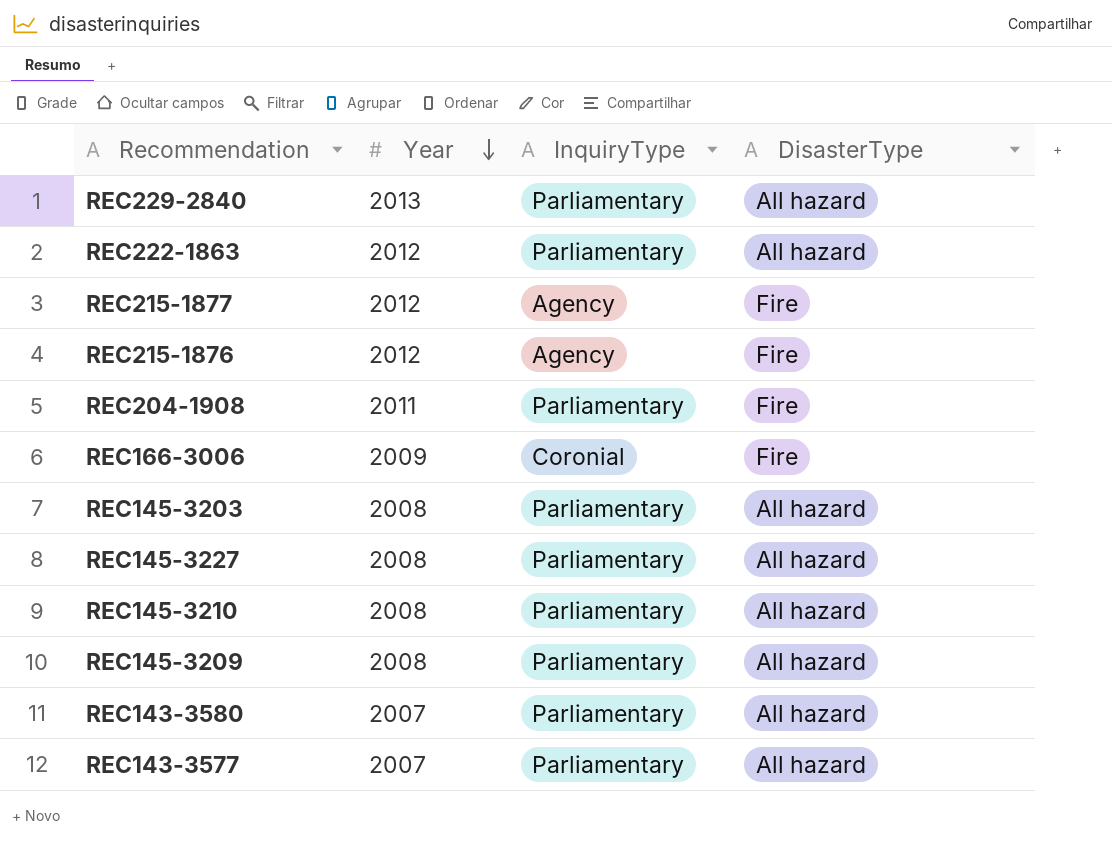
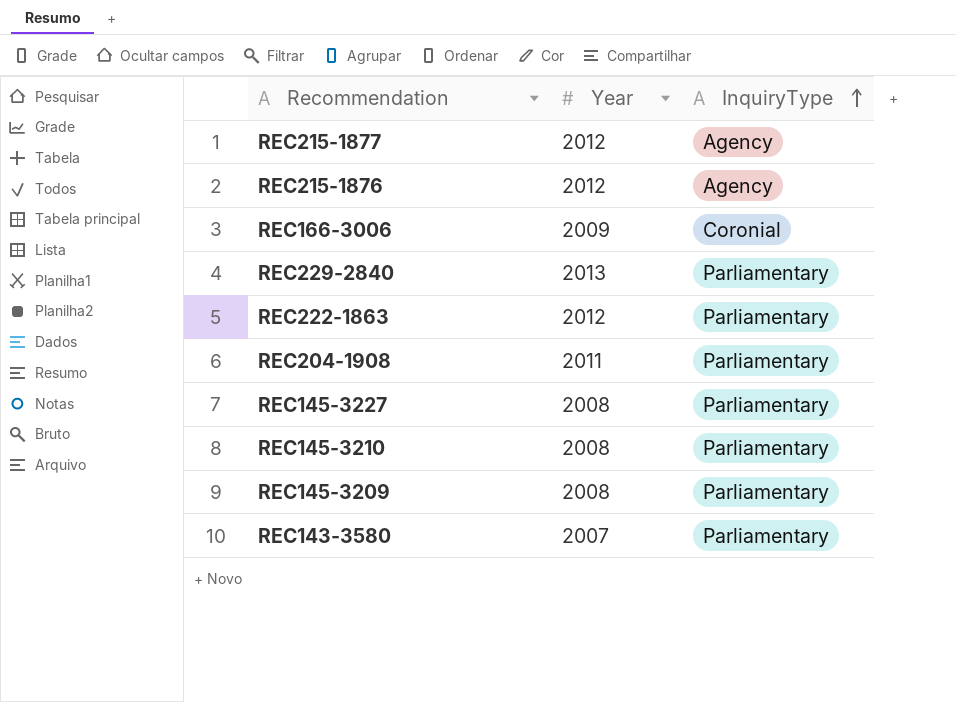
row order: Year descending -> InquiryType ascending
column DisasterType | position: 4 -> none
row REC145-3203: 2008 | Parliamentary | All hazard -> none
row REC143-3577: 2007 | Parliamentary | All hazard -> none

